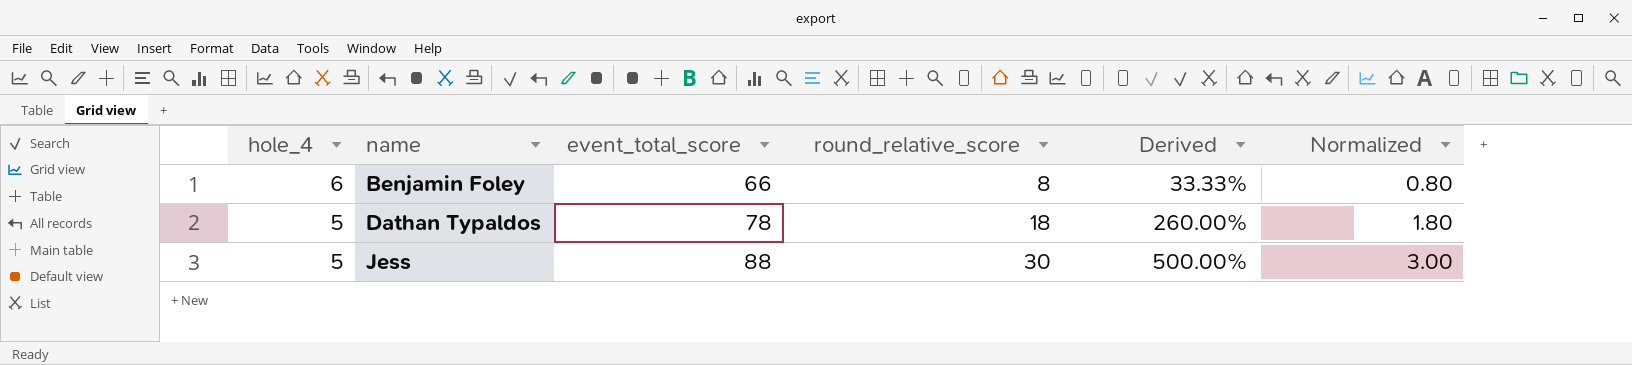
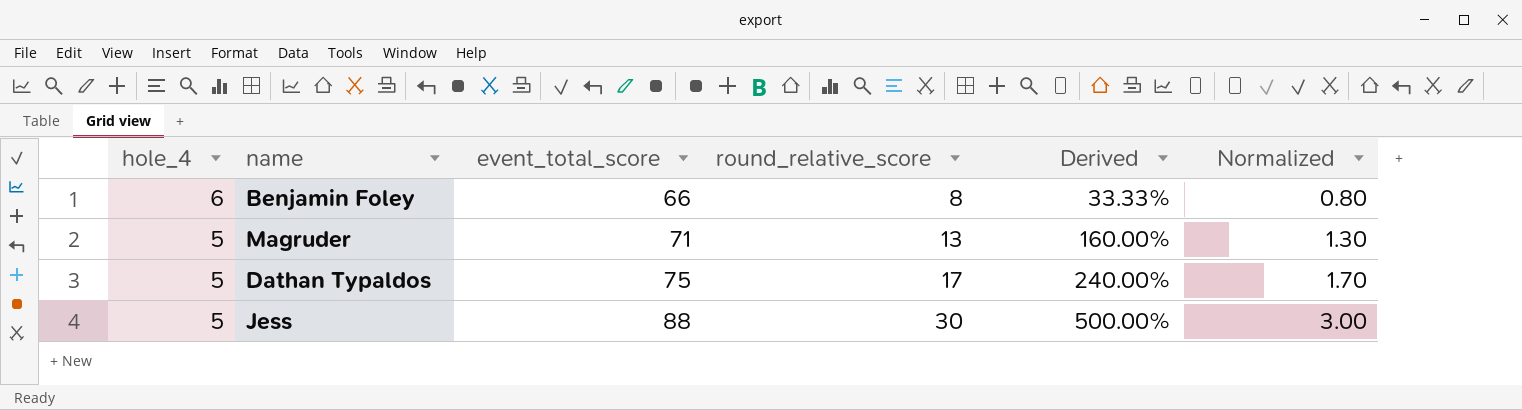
row Magruder: none -> 5 | 71 | 13 | 160.00% | 1.30
Dathan Typaldos | event_total_score: 78 -> 75
Dathan Typaldos | round_relative_score: 18 -> 17
Dathan Typaldos | Derived: 260.00% -> 240.00%
Dathan Typaldos | Normalized: 1.80 -> 1.70

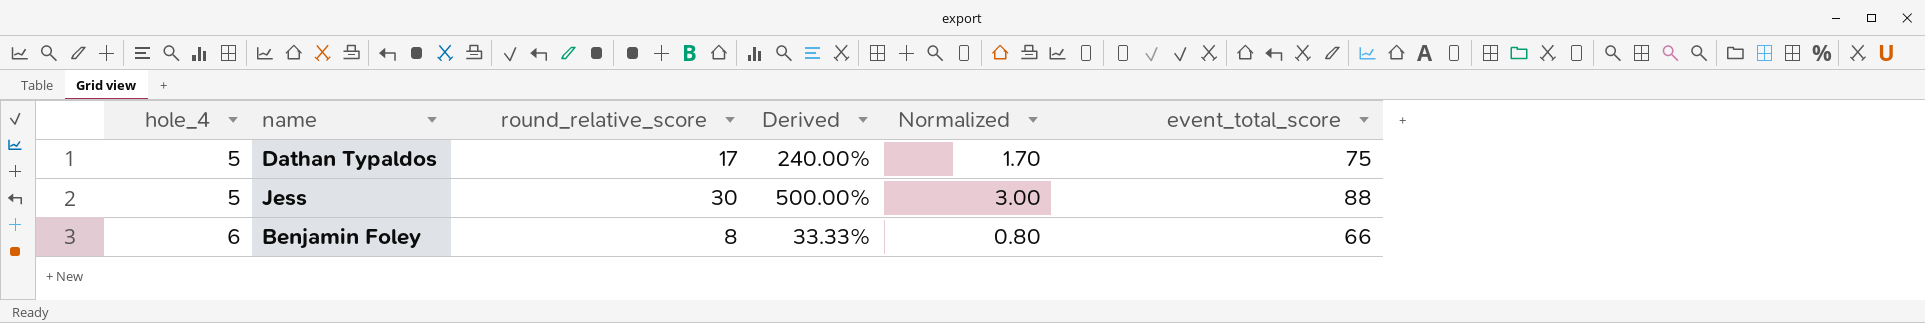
row order: hole_4 descending -> hole_4 ascending
column event_total_score | position: 3 -> 6
row Magruder: 5 | 71 | 13 | 160.00% | 1.30 -> none

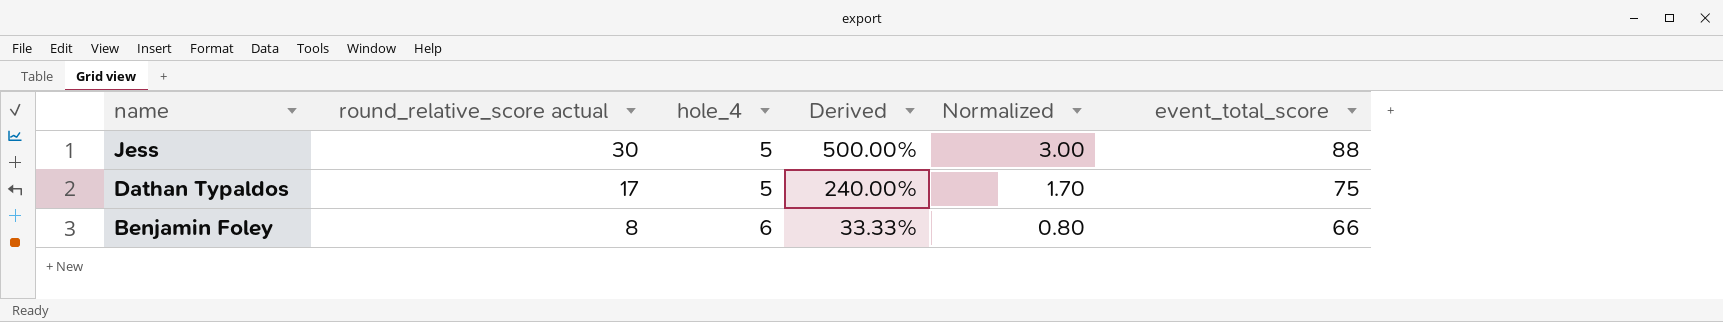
row order: hole_4 ascending -> name descending
column name: round_relative_score -> round_relative_score actual
column hole_4 | position: 1 -> 3

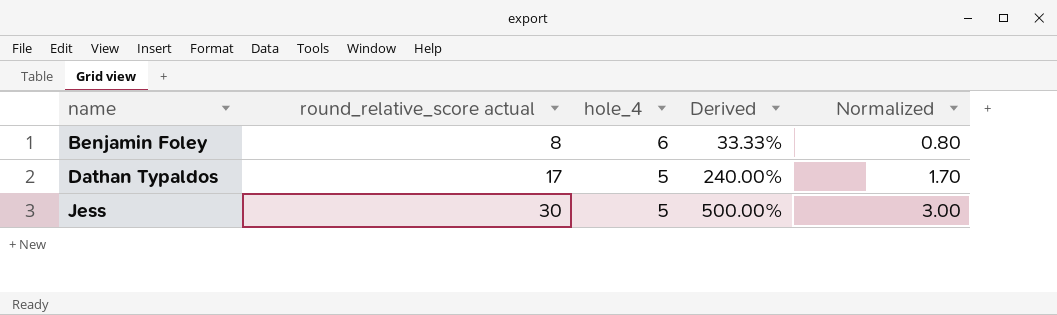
row order: name descending -> name ascending
column event_total_score | position: 6 -> none

